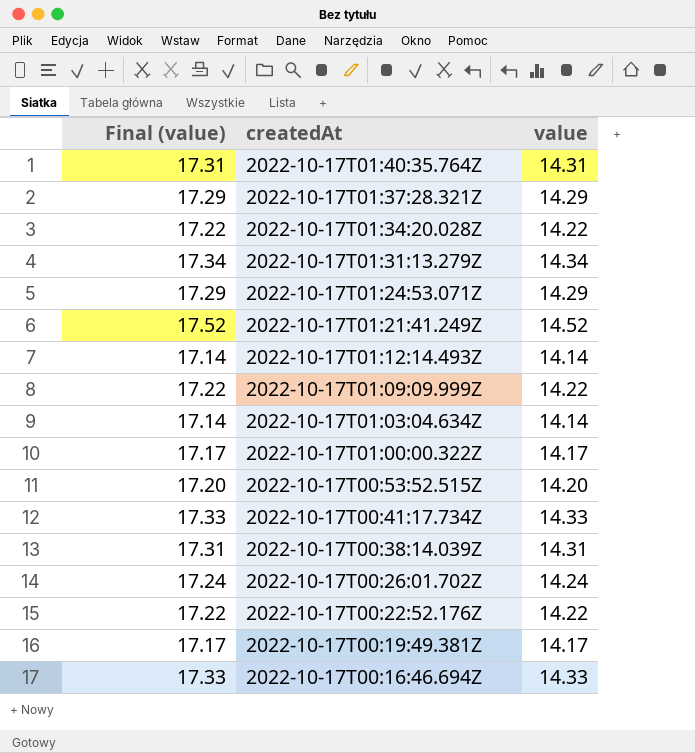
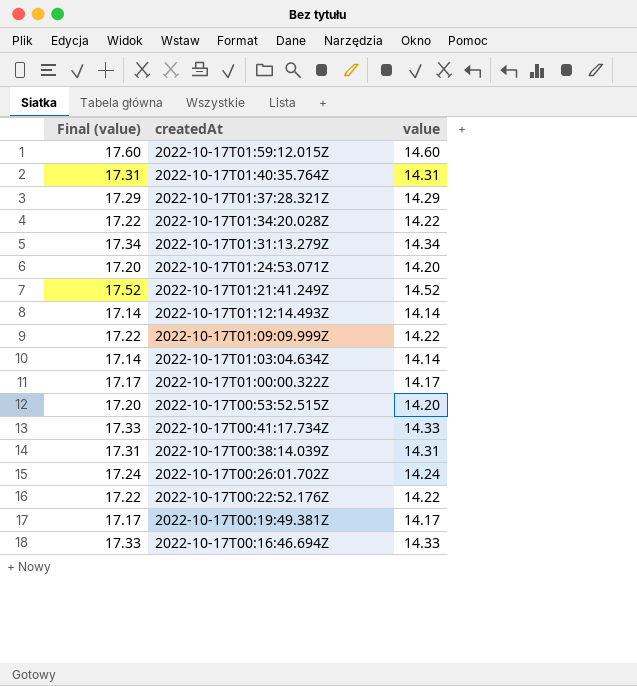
row 2022-10-17T01:59:12.015Z: none -> 17.60 | 14.60
2022-10-17T01:24:53.071Z | Final (value): 17.29 -> 17.20
2022-10-17T01:24:53.071Z | value: 14.29 -> 14.20

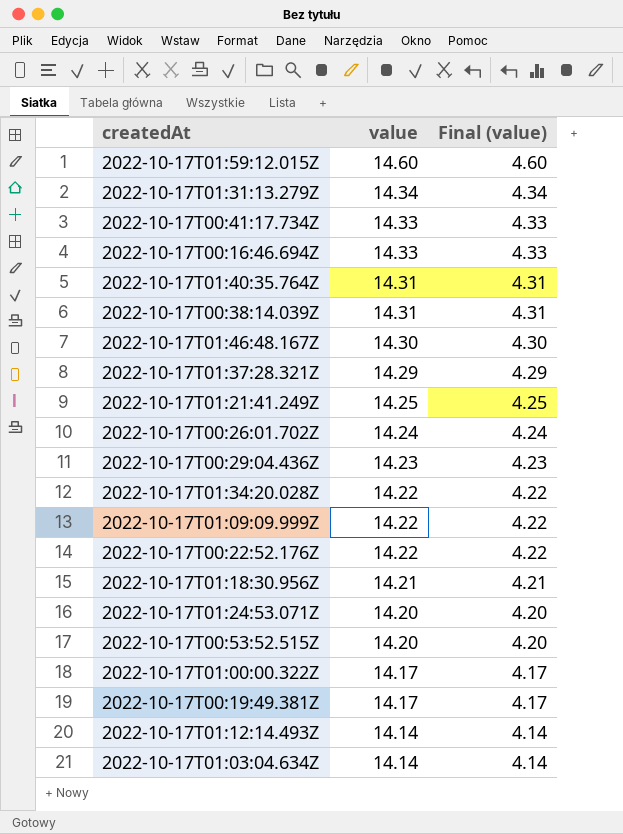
row order: createdAt descending -> value descending
column Final (value) | formula: [value] + 3 -> [value] - 10
column Final (value) | position: 1 -> 3
row 2022-10-17T01:46:48.167Z: none -> 14.30 | 4.30
2022-10-17T01:21:41.249Z | value: 14.52 -> 14.25
row 2022-10-17T00:29:04.436Z: none -> 14.23 | 4.23
row 2022-10-17T01:18:30.956Z: none -> 14.21 | 4.21

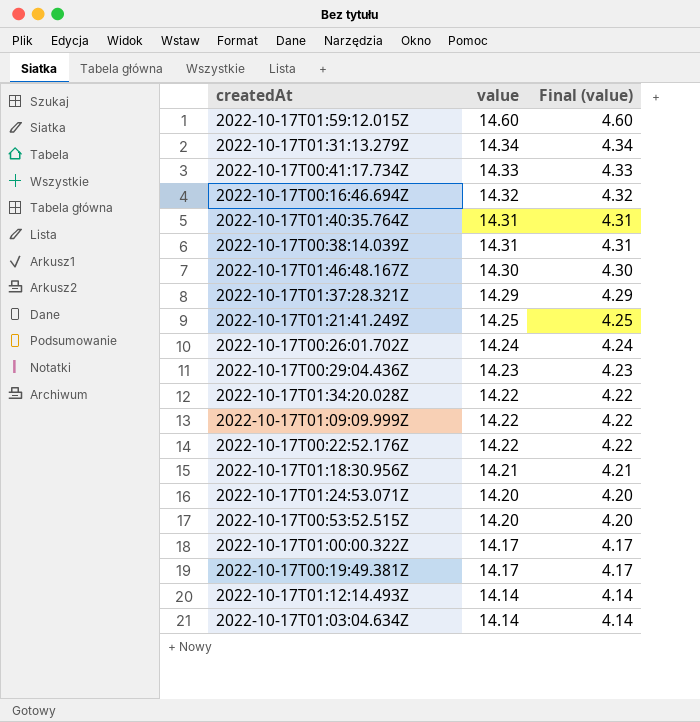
2022-10-17T00:16:46.694Z | value: 14.33 -> 14.32
2022-10-17T00:16:46.694Z | Final (value): 4.33 -> 4.32

